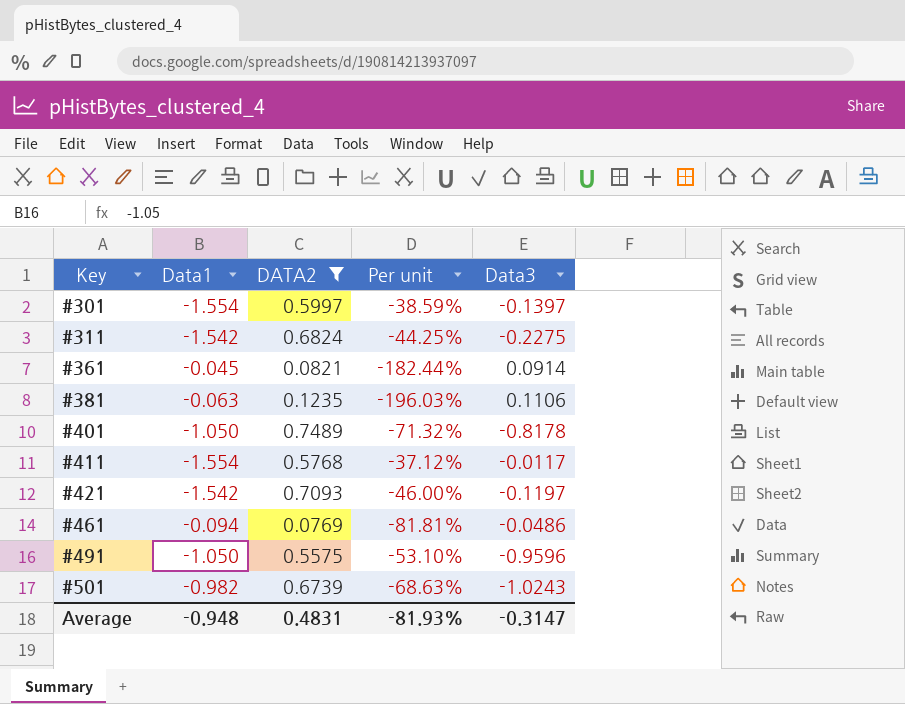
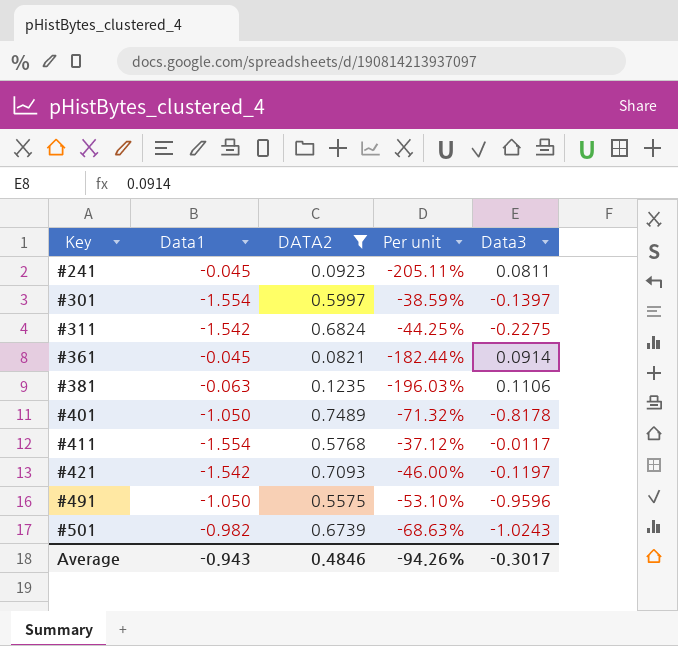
row #461: -0.094 | 0.0769 | -81.81% | -0.0486 -> none
row #241: none -> -0.045 | 0.0923 | -205.11% | 0.0811
Average | Data1: -0.948 -> -0.943
Average | DATA2: 0.4831 -> 0.4846
Average | Per unit: -81.93% -> -94.26%
Average | Data3: -0.3147 -> -0.3017

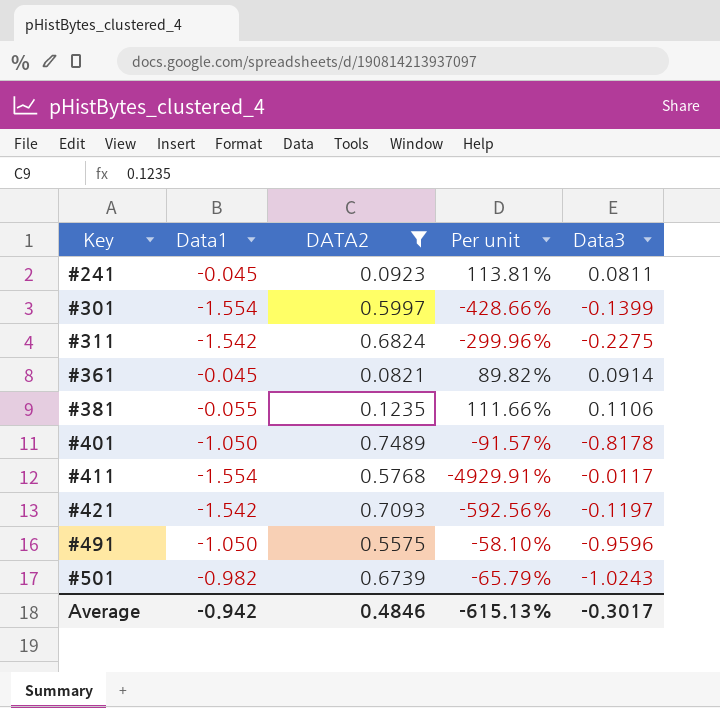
column Per unit | formula: [DATA2] / [Data1] -> [DATA2] / [Data3]
#301 | Data3: -0.1397 -> -0.1399
#381 | Data1: -0.063 -> -0.055
Average | Data1: -0.943 -> -0.942
Average | Per unit: -94.26% -> -615.13%

